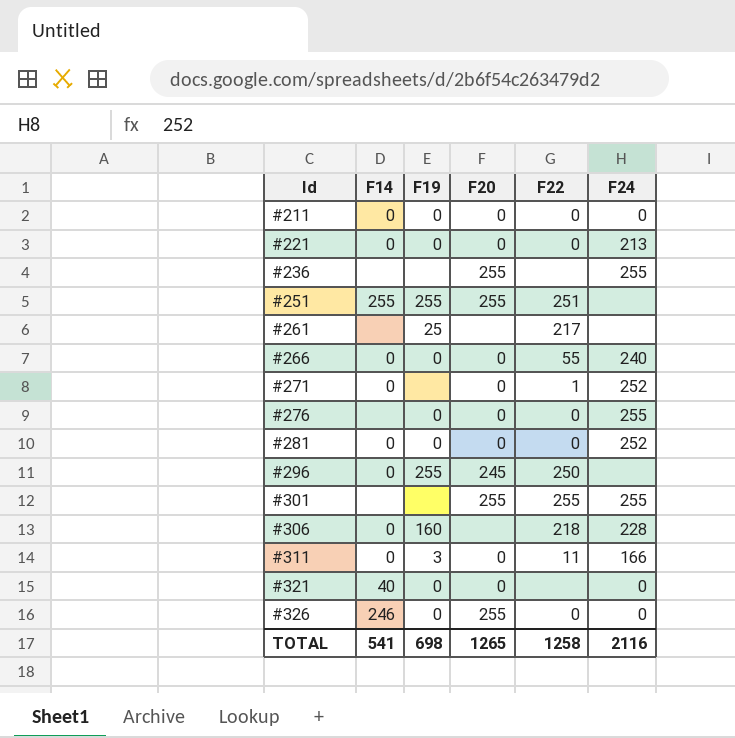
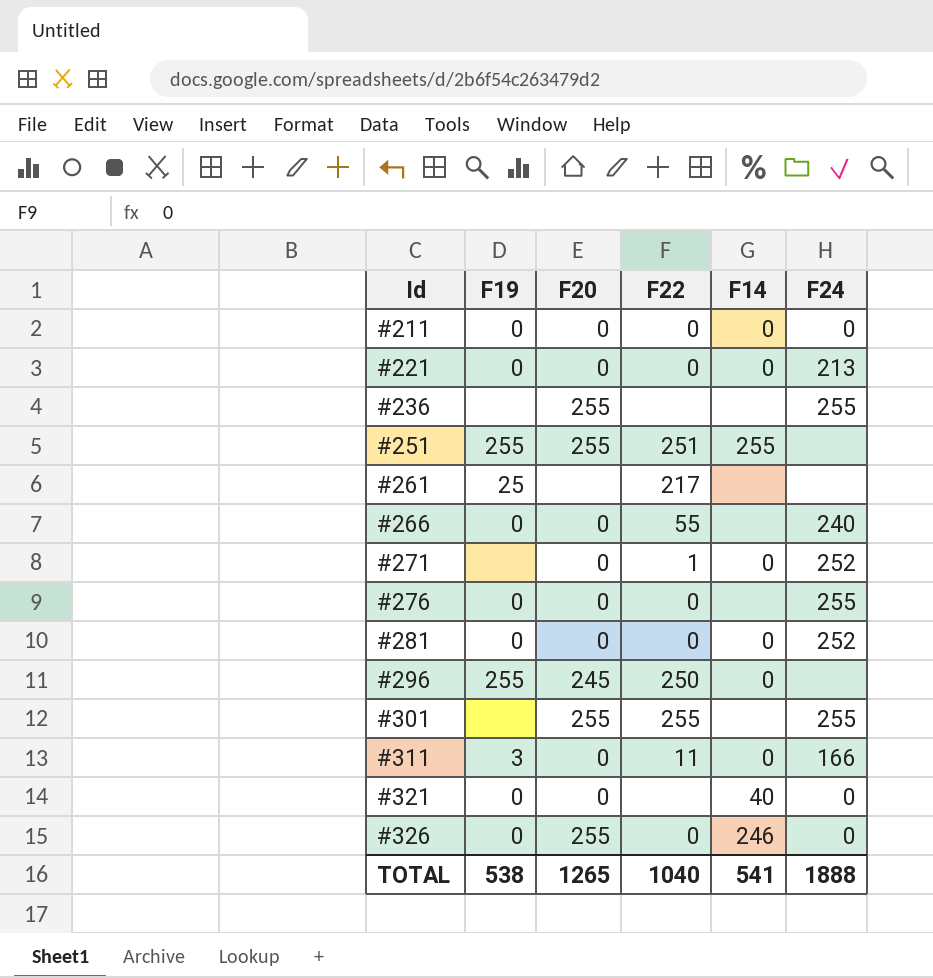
column F14 | position: 2 -> 5
row #306: 0 | 160 | none | 218 | 228 -> none
#266 | F14: 0 -> none
TOTAL | F19: 698 -> 538
TOTAL | F22: 1258 -> 1040
TOTAL | F24: 2116 -> 1888

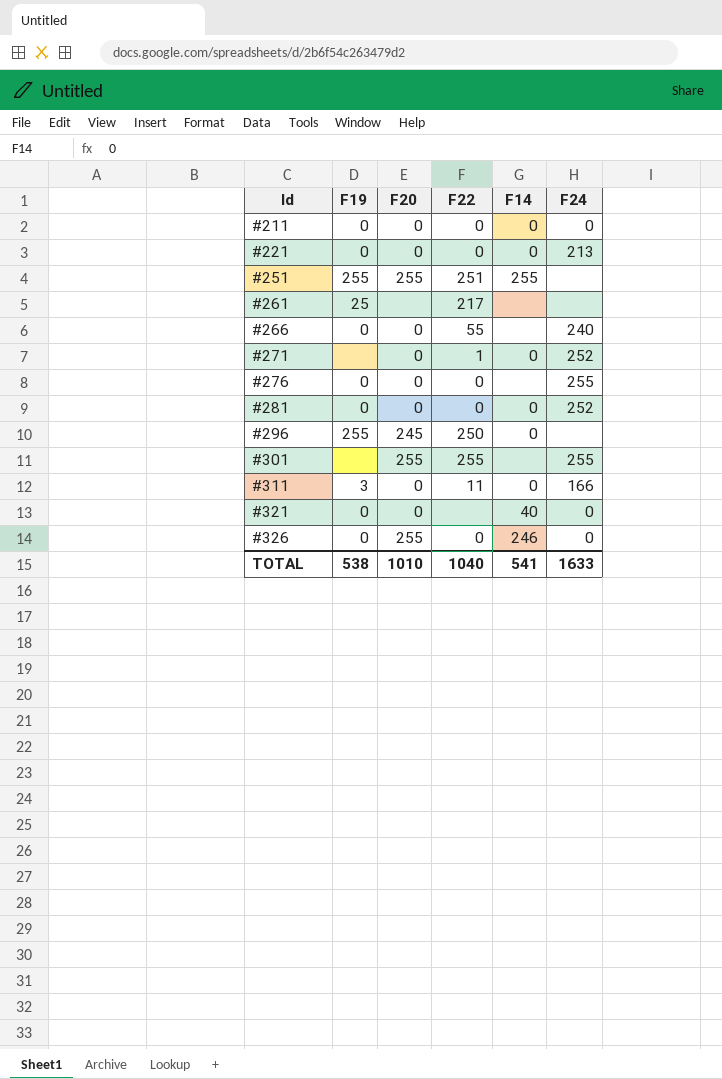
row #236: none | 255 | none | none | 255 -> none
TOTAL | F20: 1265 -> 1010
TOTAL | F24: 1888 -> 1633

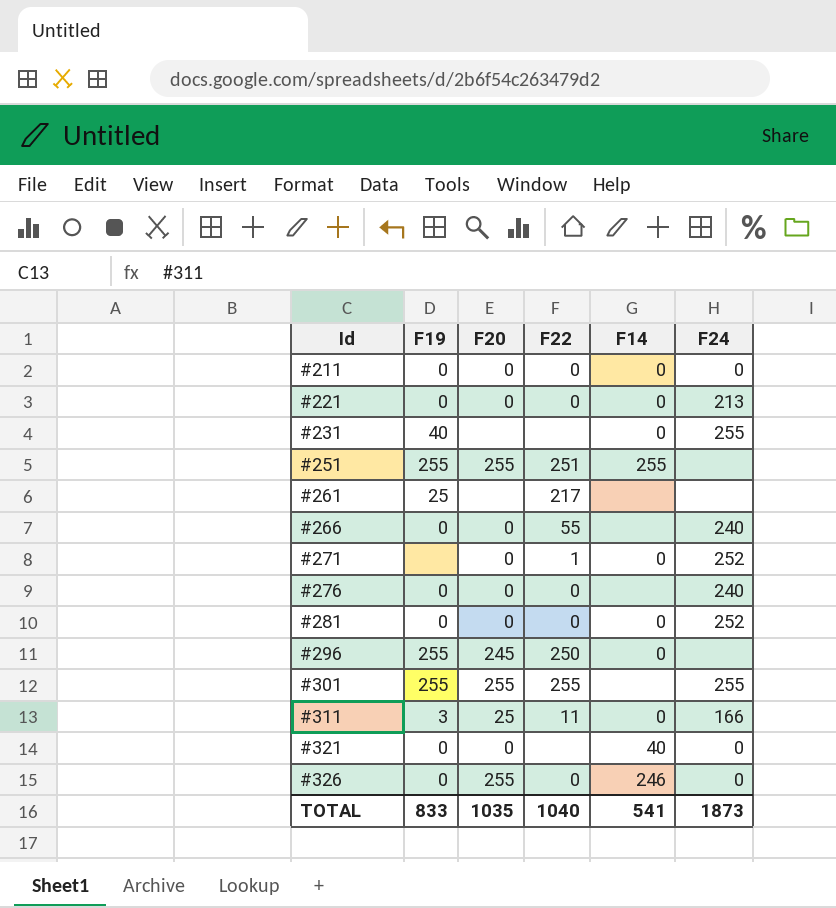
row #231: none -> 40 | none | none | 0 | 255
#276 | F24: 255 -> 240
#301 | F19: none -> 255
#311 | F20: 0 -> 25
TOTAL | F19: 538 -> 833
TOTAL | F20: 1010 -> 1035
TOTAL | F24: 1633 -> 1873

